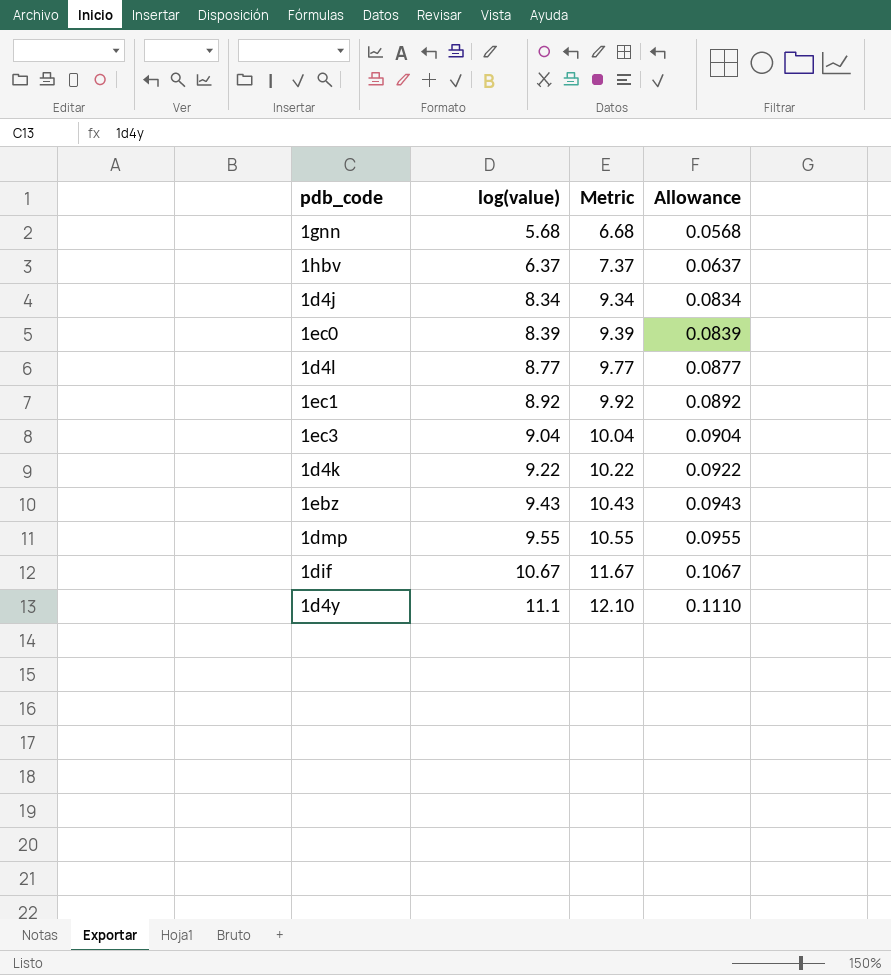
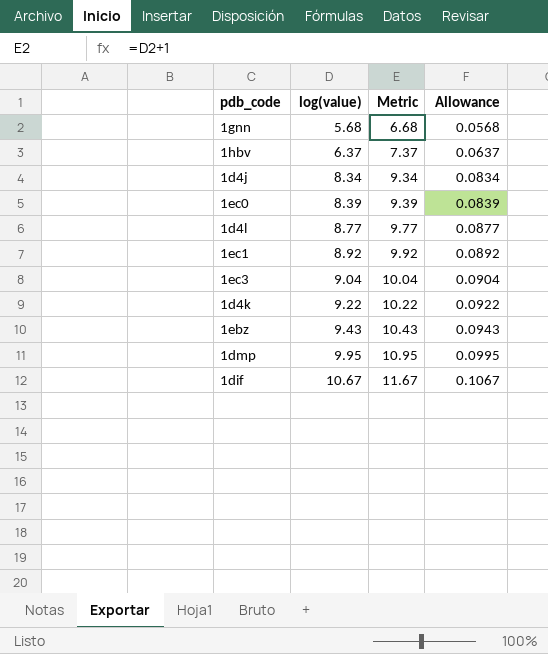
row 1d4y: 11.1 | 12.10 | 0.1110 -> none
1dmp | log(value): 9.55 -> 9.95
1dmp | Metric: 10.55 -> 10.95
1dmp | Allowance: 0.0955 -> 0.0995

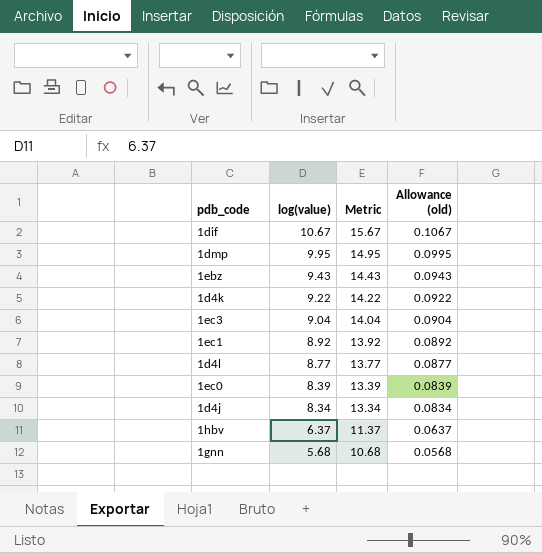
row order: log(value) ascending -> log(value) descending
column Metric | formula: [log(value)] + 1 -> [log(value)] + 5
column name: Allowance -> Allowance (old)

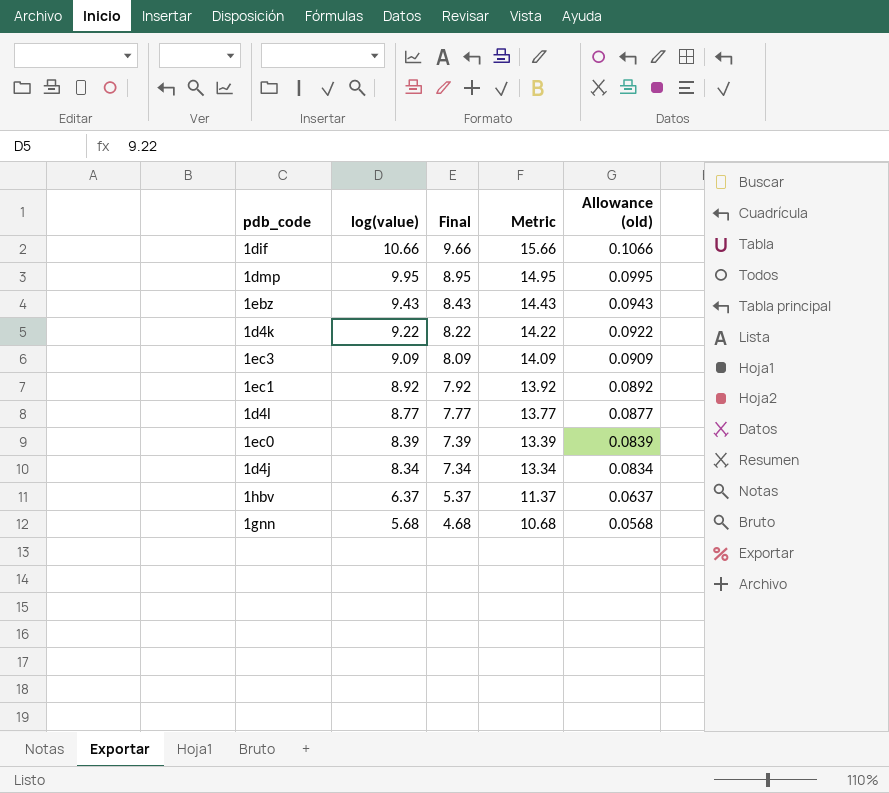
column Final | formula: none -> [log(value)] - 1
1dif | log(value): 10.67 -> 10.66
1dif | Metric: 15.67 -> 15.66
1dif | Allowance (old): 0.1067 -> 0.1066
1ec3 | log(value): 9.04 -> 9.09
1ec3 | Metric: 14.04 -> 14.09
1ec3 | Allowance (old): 0.0904 -> 0.0909

